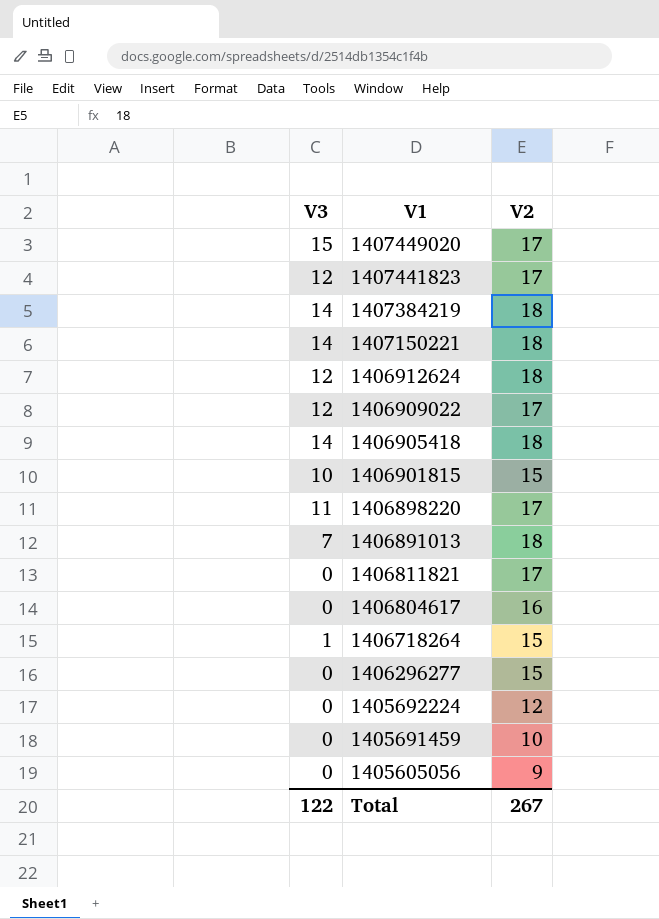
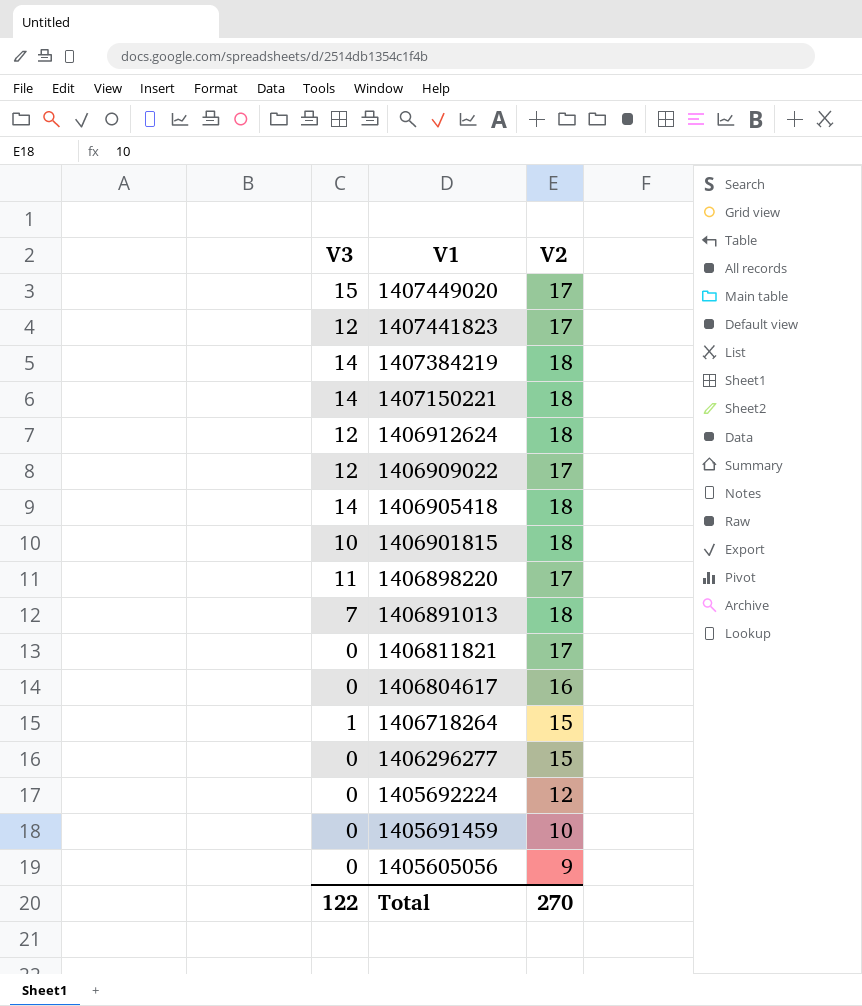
1406901815 | V2: 15 -> 18
Total | V2: 267 -> 270

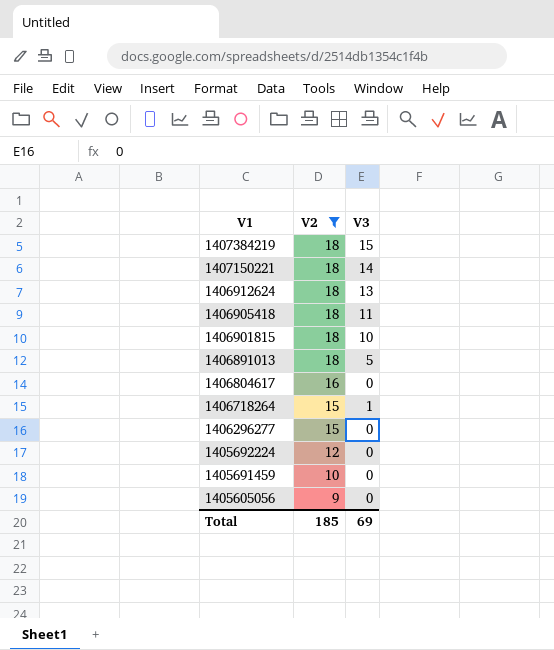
filter: none -> V2 != 17
column V3 | position: 1 -> 3
1407384219 | V3: 14 -> 15
1406912624 | V3: 12 -> 13
1406905418 | V3: 14 -> 11
1406891013 | V3: 7 -> 5
Total | V2: 270 -> 185
Total | V3: 122 -> 69

